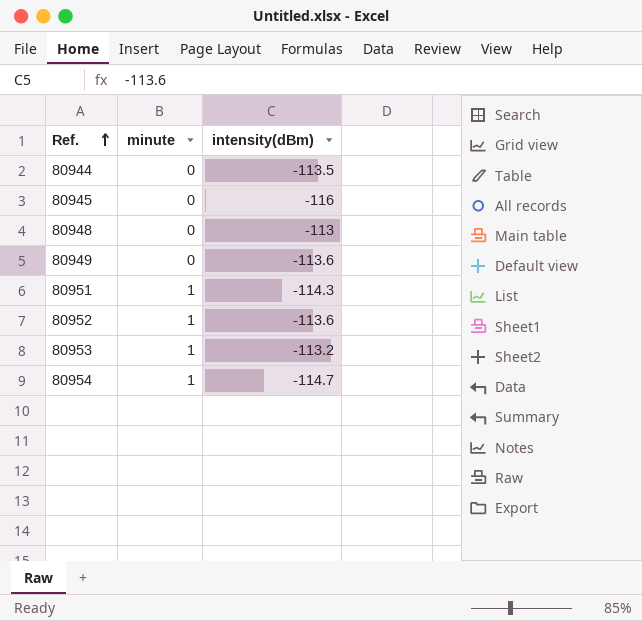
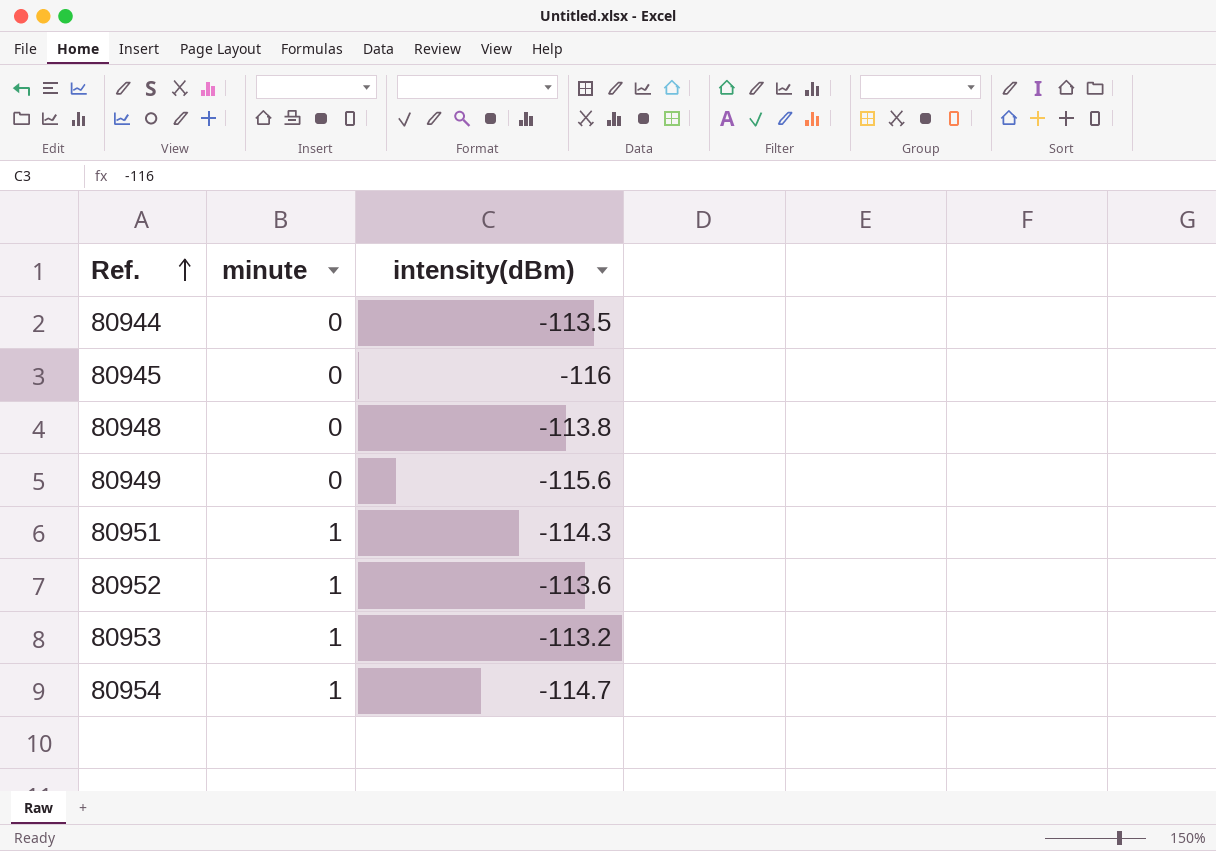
80948 | intensity(dBm): -113 -> -113.8
80949 | intensity(dBm): -113.6 -> -115.6

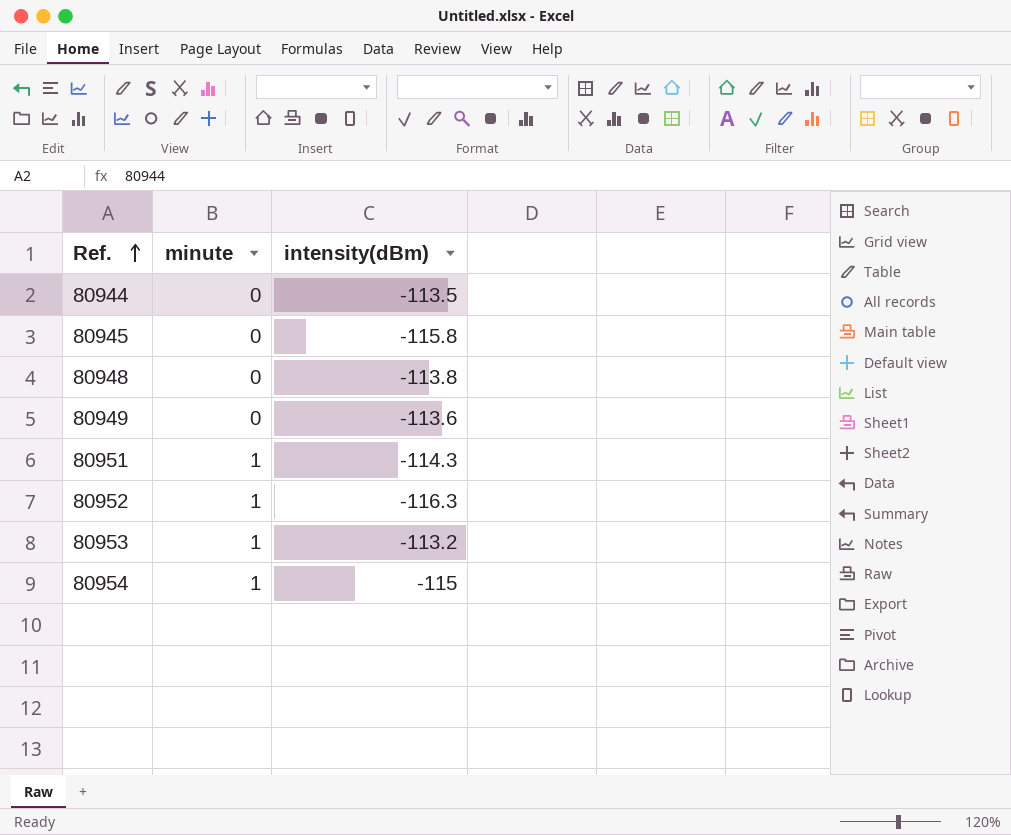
80945 | intensity(dBm): -116 -> -115.8
80949 | intensity(dBm): -115.6 -> -113.6
80952 | intensity(dBm): -113.6 -> -116.3
80954 | intensity(dBm): -114.7 -> -115

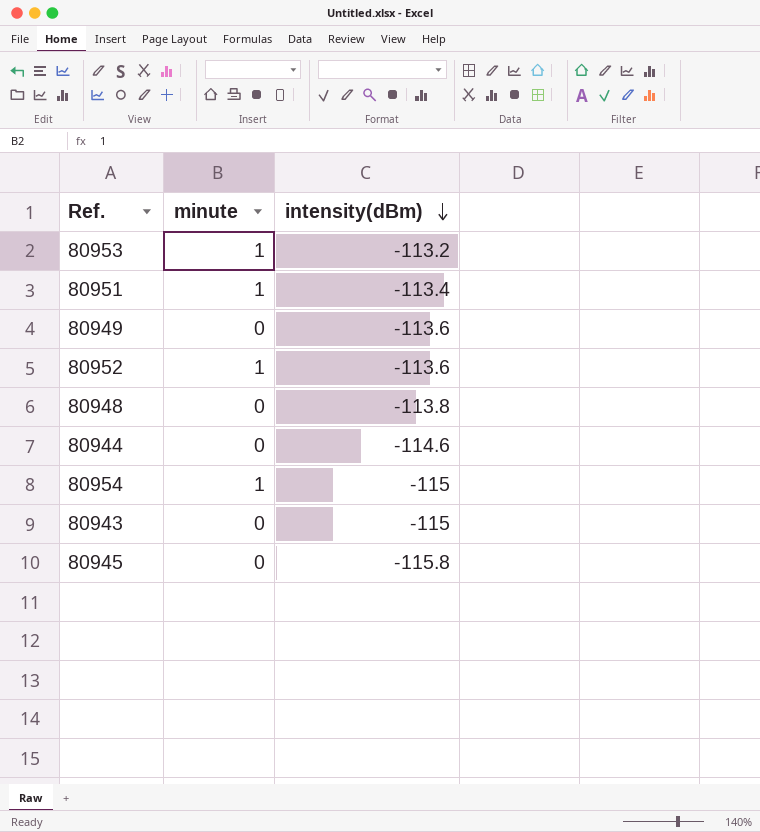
row order: Ref. ascending -> intensity(dBm) descending
80951 | intensity(dBm): -114.3 -> -113.4
80952 | intensity(dBm): -116.3 -> -113.6
80944 | intensity(dBm): -113.5 -> -114.6
row 80943: none -> 0 | -115

